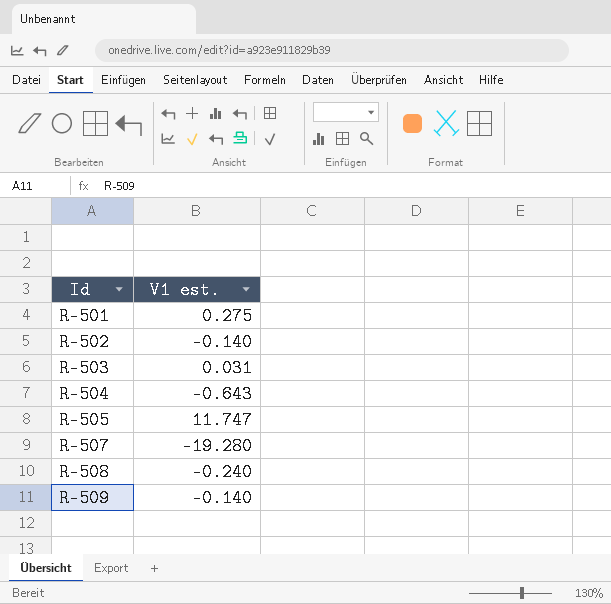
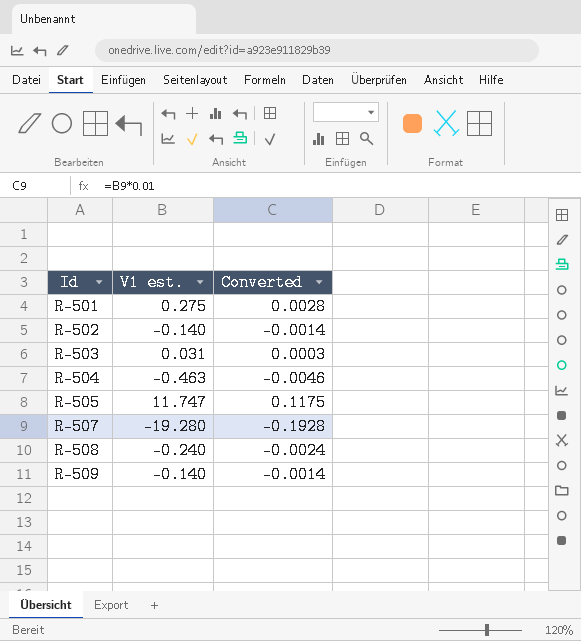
column Converted | formula: none -> [V1 est.] * 0.01
R-504 | V1 est.: -0.643 -> -0.463

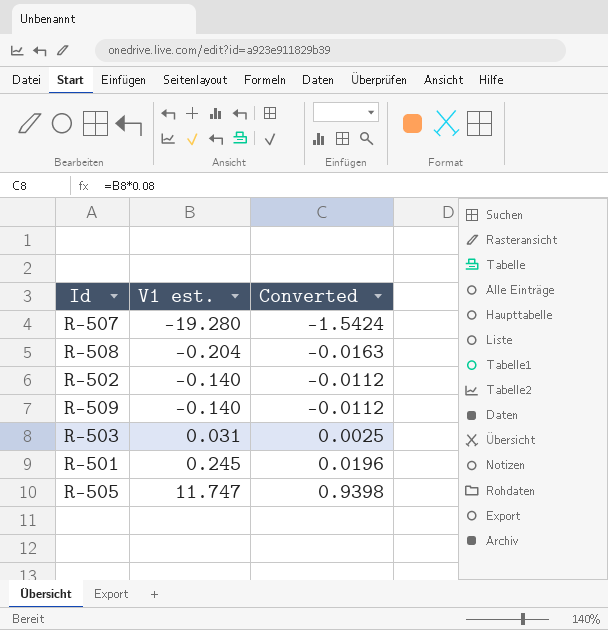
row order: Id ascending -> V1 est. ascending
column Converted | formula: [V1 est.] * 0.01 -> [V1 est.] * 0.08
row R-504: -0.463 | -0.0046 -> none
R-508 | V1 est.: -0.240 -> -0.204
R-501 | V1 est.: 0.275 -> 0.245

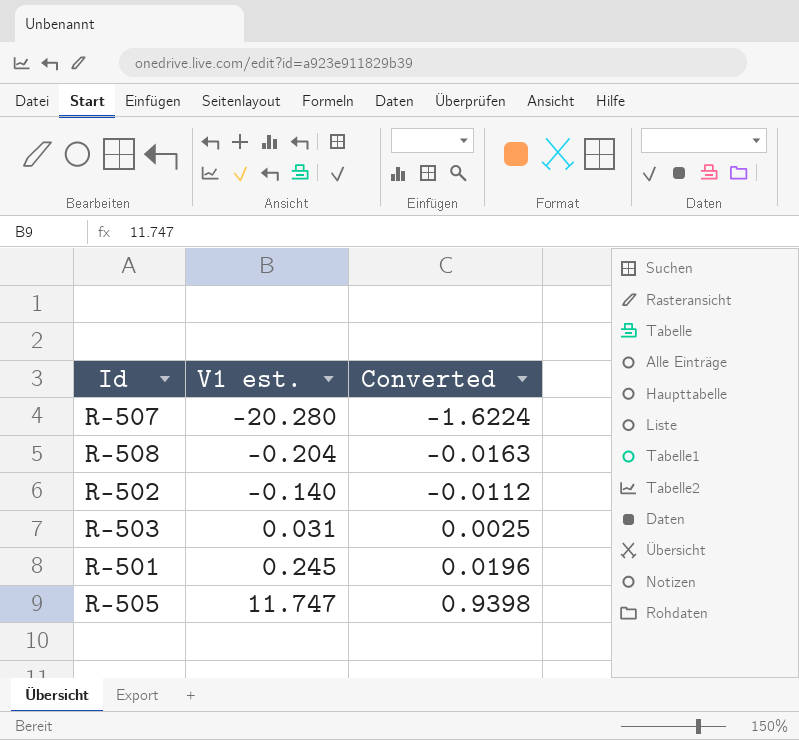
row R-509: -0.140 | -0.0112 -> none
R-507 | V1 est.: -19.280 -> -20.280
R-507 | Converted: -1.5424 -> -1.6224

